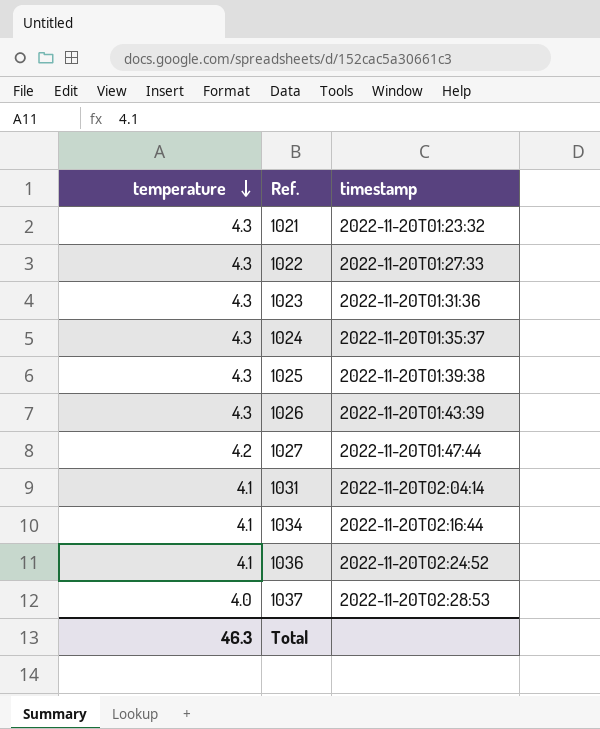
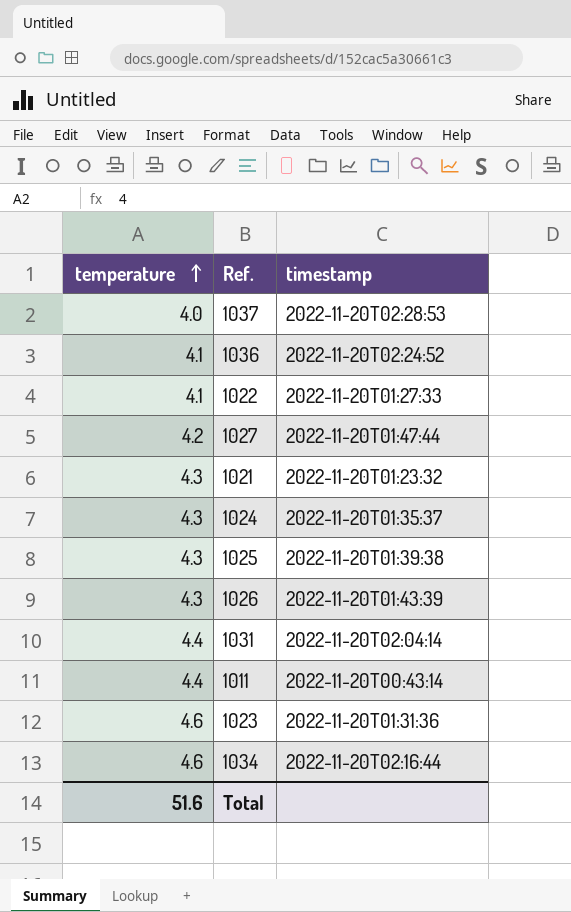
row order: temperature descending -> temperature ascending
1022 | temperature: 4.3 -> 4.1
1031 | temperature: 4.1 -> 4.4
row 1011: none -> 4.4 | 2022-11-20T00:43:14
1023 | temperature: 4.3 -> 4.6
1034 | temperature: 4.1 -> 4.6
Total | temperature: 46.3 -> 51.6

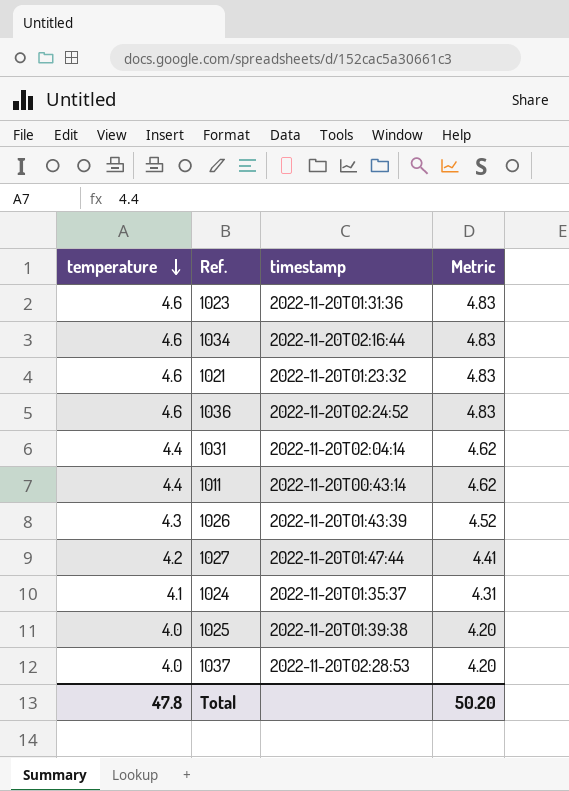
row order: temperature ascending -> temperature descending
column Metric | formula: none -> [temperature] * 1.05
row 1022: 4.1 | 2022-11-20T01:27:33 -> none
1021 | temperature: 4.3 -> 4.6
1036 | temperature: 4.1 -> 4.6
1024 | temperature: 4.3 -> 4.1
1025 | temperature: 4.3 -> 4.0
Total | temperature: 51.6 -> 47.8

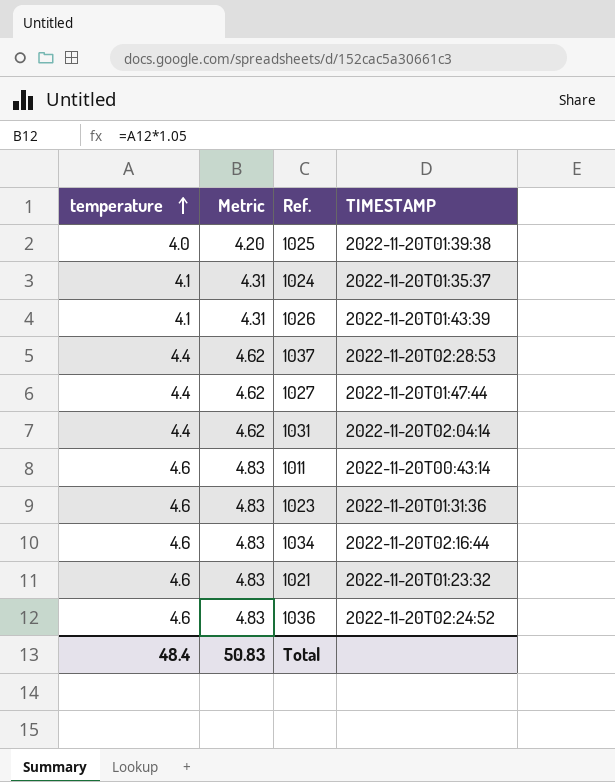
row order: temperature descending -> temperature ascending
column Metric | position: 4 -> 2
column name: timestamp -> TIMESTAMP
1026 | temperature: 4.3 -> 4.1
1026 | Metric: 4.52 -> 4.31
1037 | temperature: 4.0 -> 4.4
1037 | Metric: 4.20 -> 4.62
1027 | temperature: 4.2 -> 4.4
1027 | Metric: 4.41 -> 4.62
1011 | temperature: 4.4 -> 4.6
1011 | Metric: 4.62 -> 4.83
Total | temperature: 47.8 -> 48.4
Total | Metric: 50.20 -> 50.83

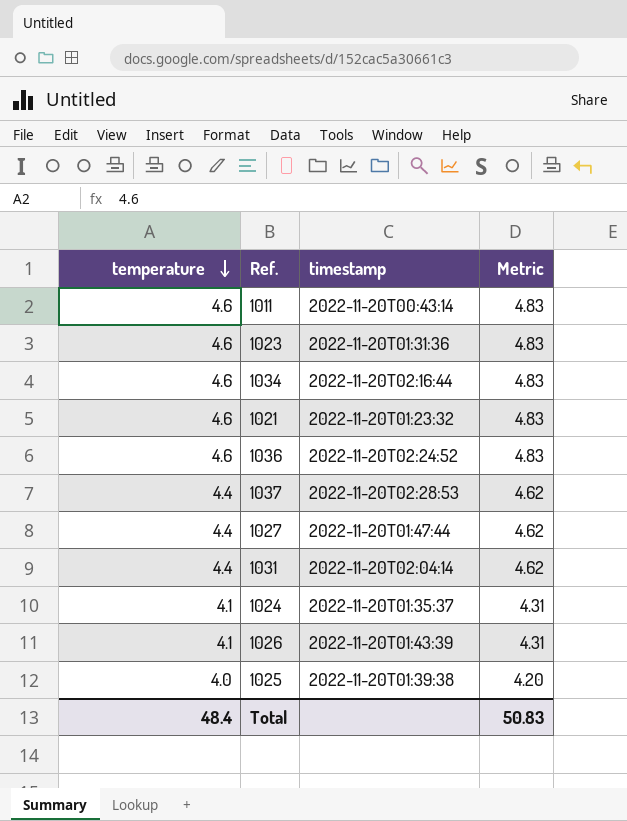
row order: temperature ascending -> temperature descending
column name: TIMESTAMP -> timestamp
column Metric | position: 2 -> 4

